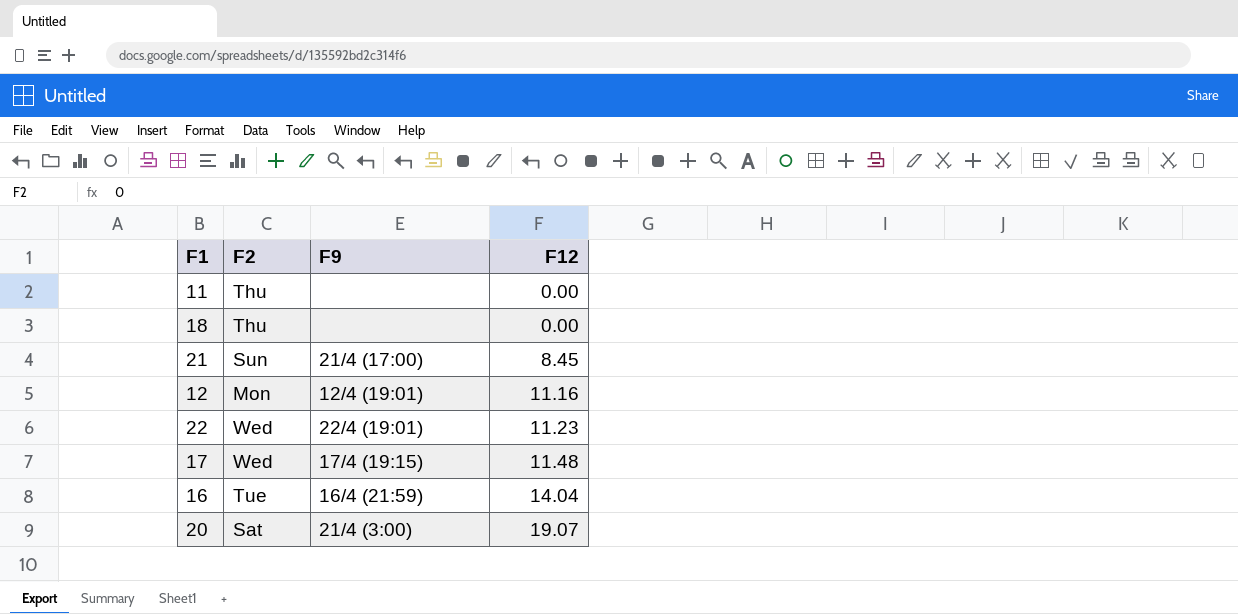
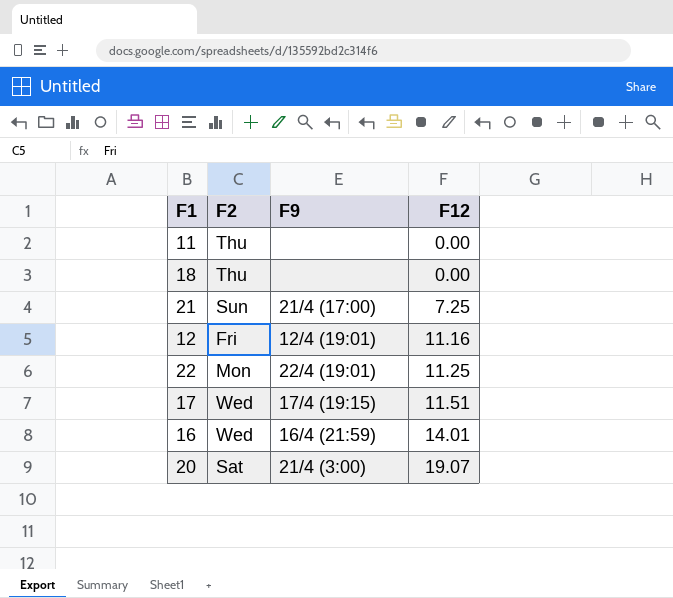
21 | F12: 8.45 -> 7.25
12 | F2: Mon -> Fri
22 | F2: Wed -> Mon
22 | F12: 11.23 -> 11.25
17 | F12: 11.48 -> 11.51
16 | F2: Tue -> Wed
16 | F12: 14.04 -> 14.01

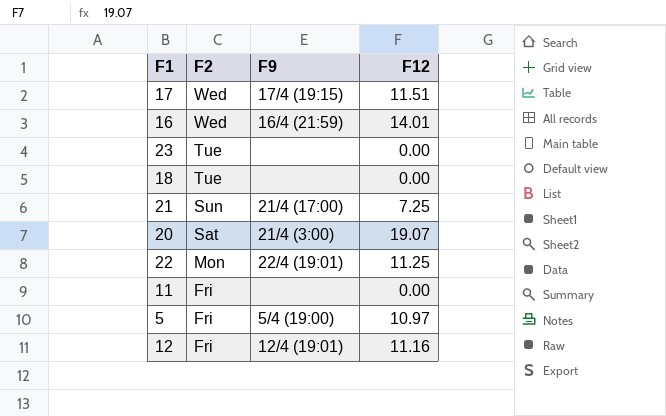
row order: F12 ascending -> F2 descending
row 23: none -> Tue | none | 0.00
18 | F2: Thu -> Tue
11 | F2: Thu -> Fri
row 5: none -> Fri | 5/4 (19:00) | 10.97

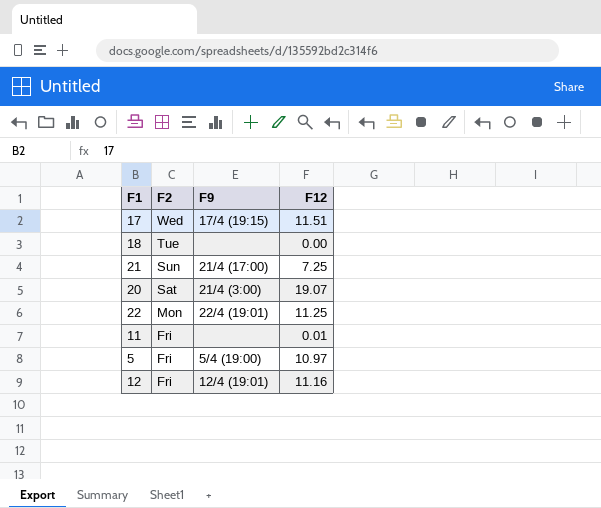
row 16: Wed | 16/4 (21:59) | 14.01 -> none
row 23: Tue | none | 0.00 -> none
11 | F12: 0.00 -> 0.01

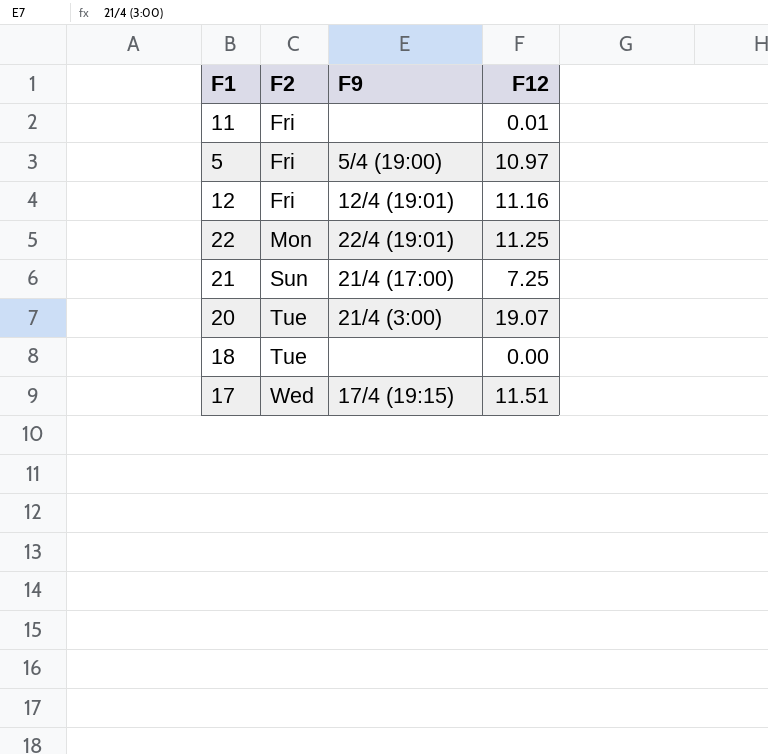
row order: F2 descending -> F2 ascending
20 | F2: Sat -> Tue

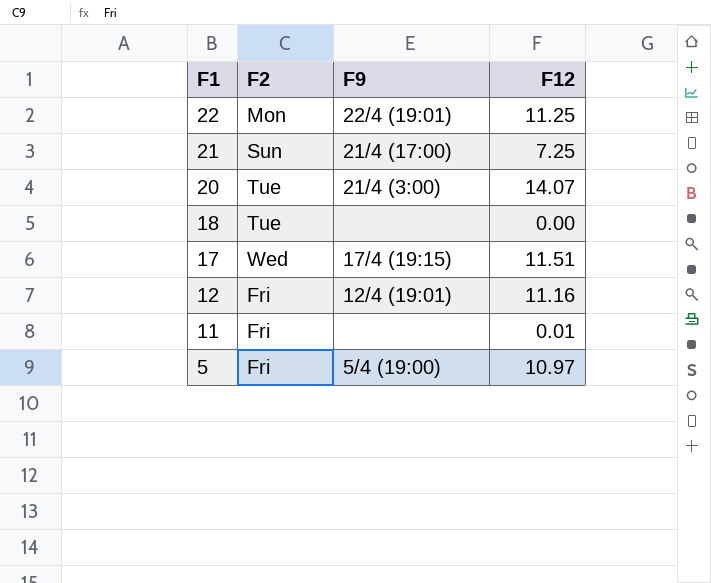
row order: F2 ascending -> F1 descending
20 | F12: 19.07 -> 14.07

